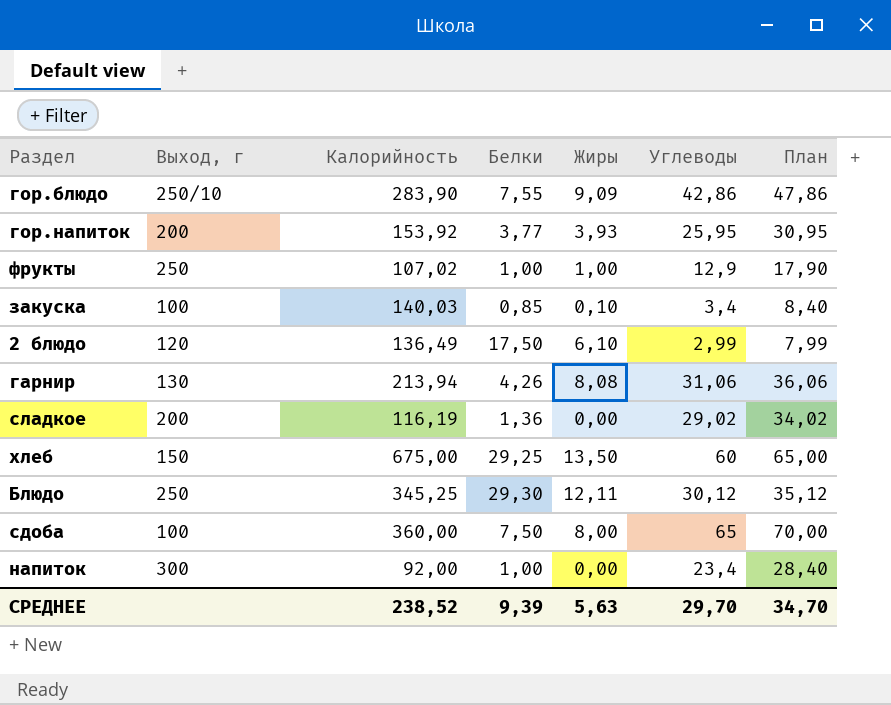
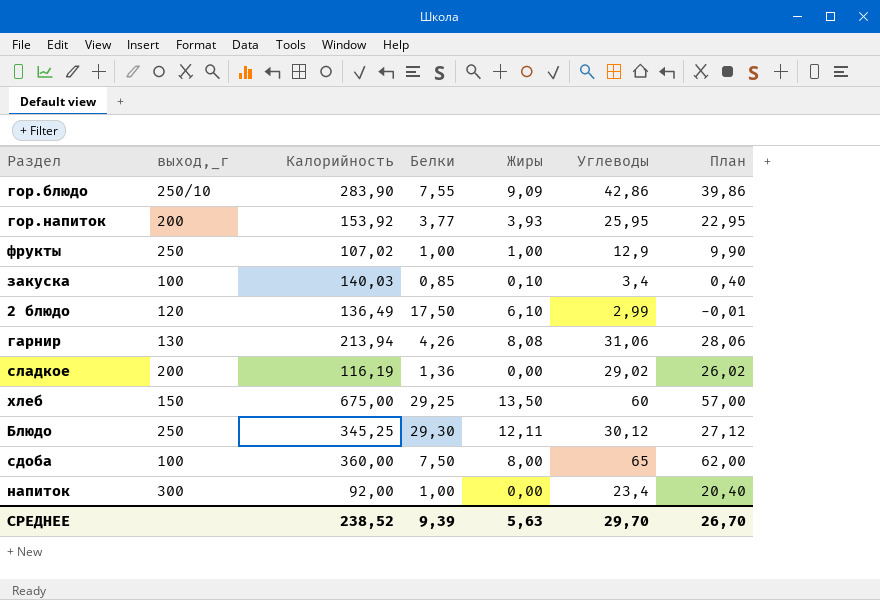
column name: Выход, г -> выход,_г
column План | formula: [Углеводы] + 5 -> [Углеводы] - 3
СРЕДНЕЕ | План: 34,70 -> 26,70

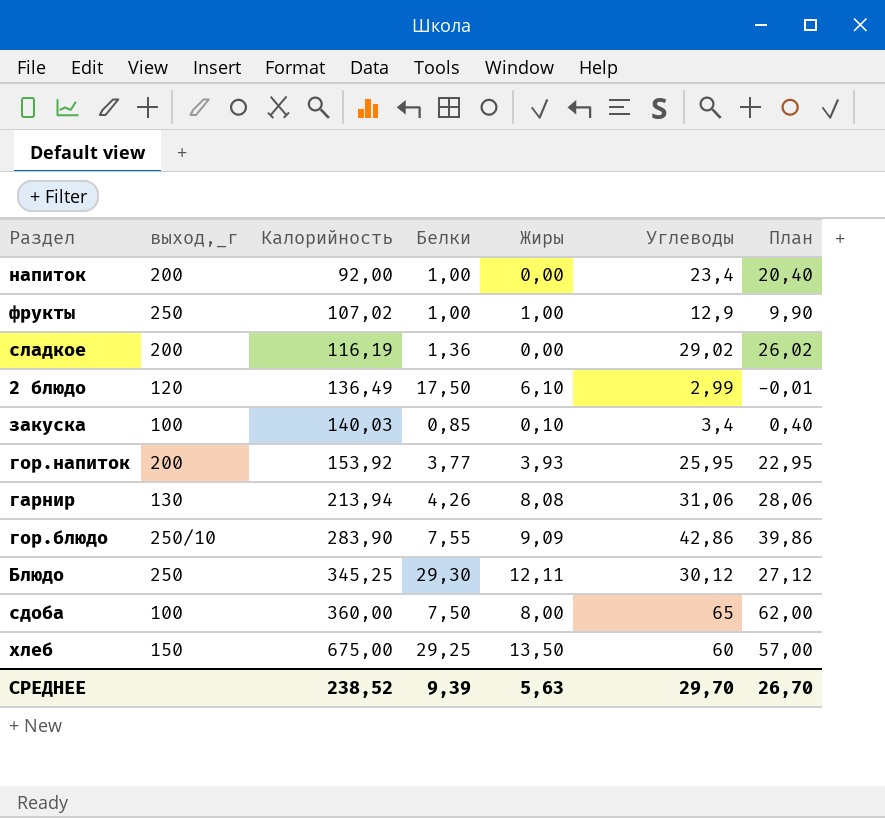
row order: none -> Калорийность ascending
напиток | выход,_г: 300 -> 200

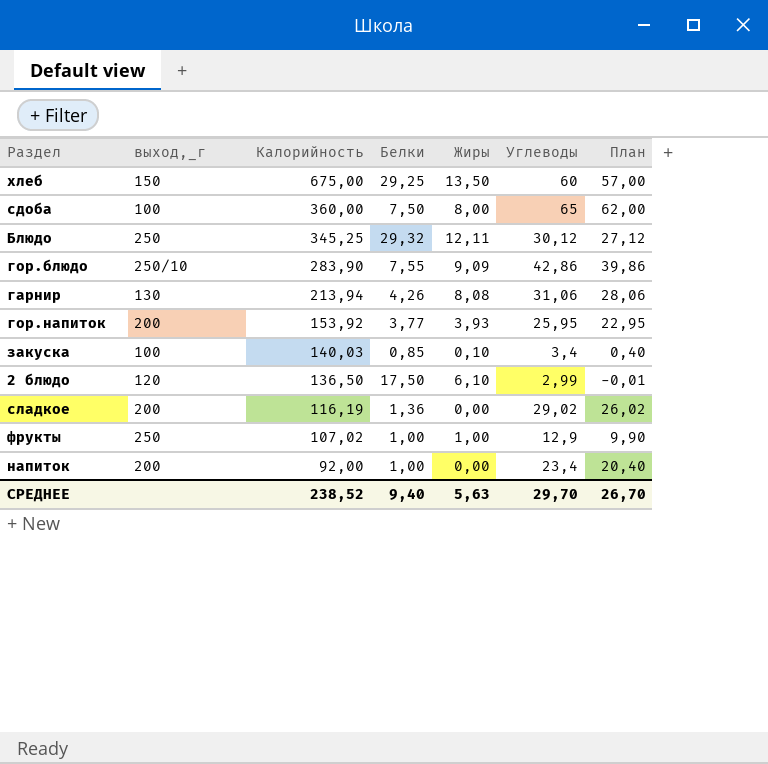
row order: Калорийность ascending -> Калорийность descending
Блюдо | Белки: 29,30 -> 29,32
2 блюдо | Калорийность: 136,49 -> 136,50
СРЕДНЕЕ | Белки: 9,39 -> 9,40

